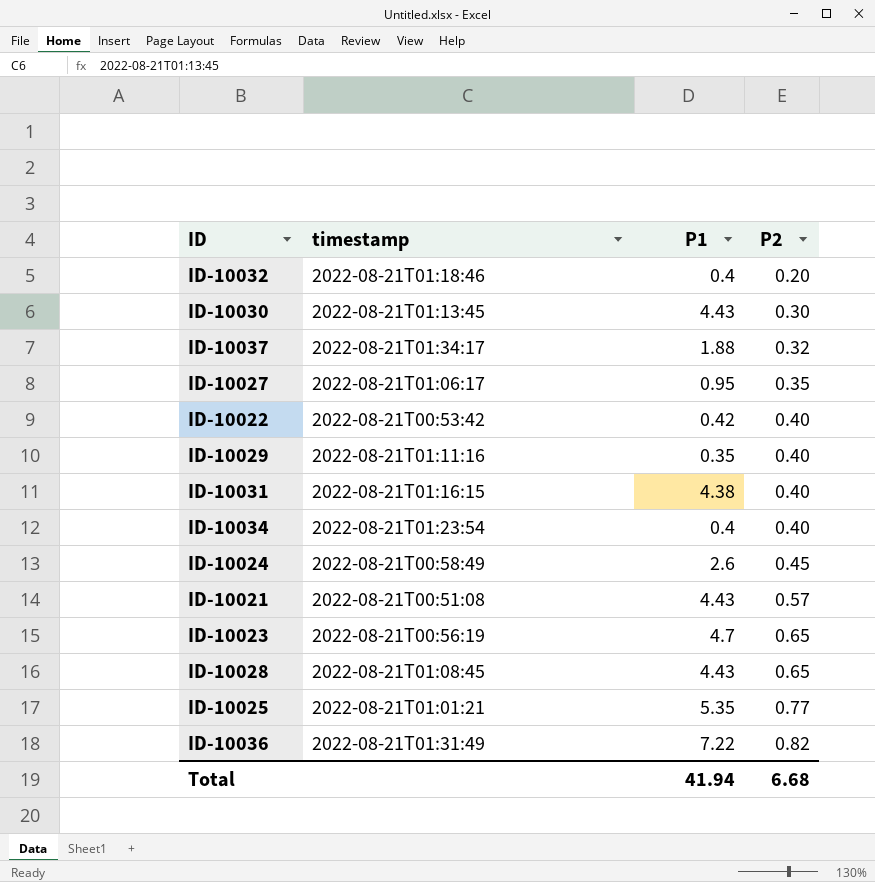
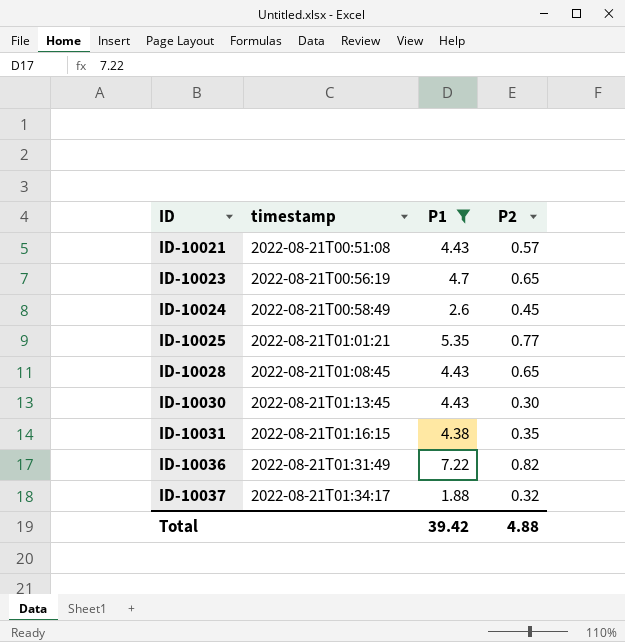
filter: none -> P1 >= 1.88
row order: P2 ascending -> ID ascending
ID-10031 | P2: 0.40 -> 0.35
Total | P1: 41.94 -> 39.42
Total | P2: 6.68 -> 4.88

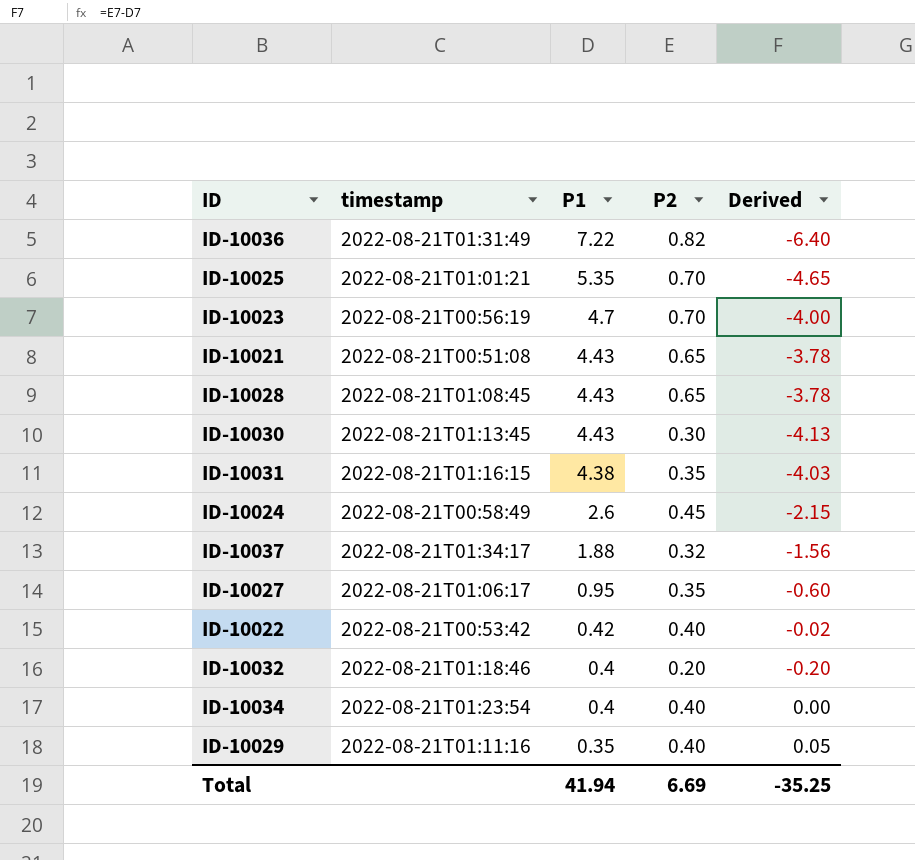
filter: P1 >= 1.88 -> none
row order: ID ascending -> P1 descending
column Derived | formula: none -> [P2] - [P1]
ID-10025 | P2: 0.77 -> 0.70
ID-10023 | P2: 0.65 -> 0.70
ID-10021 | P2: 0.57 -> 0.65
Total | P1: 39.42 -> 41.94
Total | P2: 4.88 -> 6.69

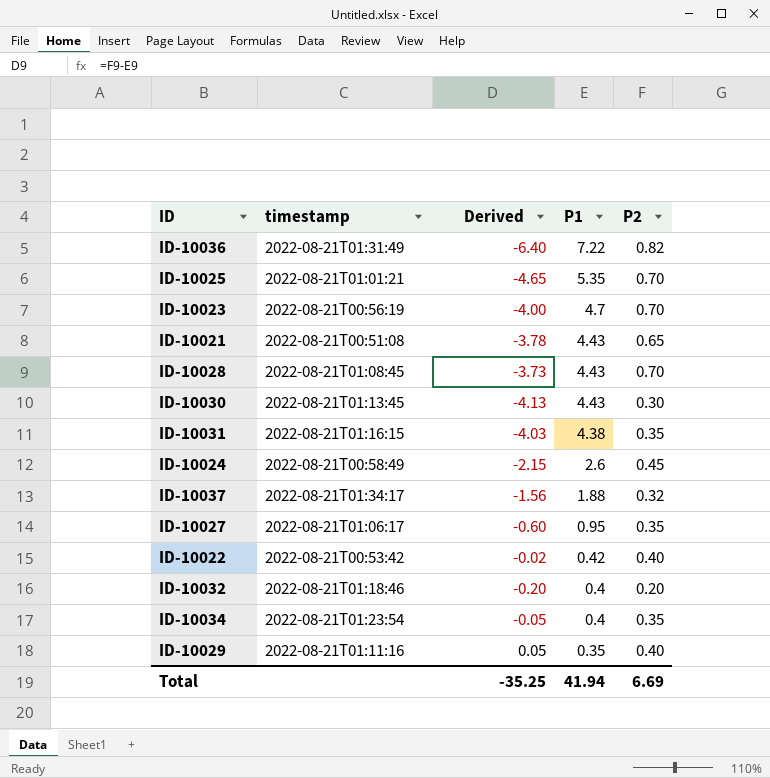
column Derived | position: 5 -> 3
ID-10028 | Derived: -3.78 -> -3.73
ID-10028 | P2: 0.65 -> 0.70
ID-10034 | Derived: 0.00 -> -0.05
ID-10034 | P2: 0.40 -> 0.35

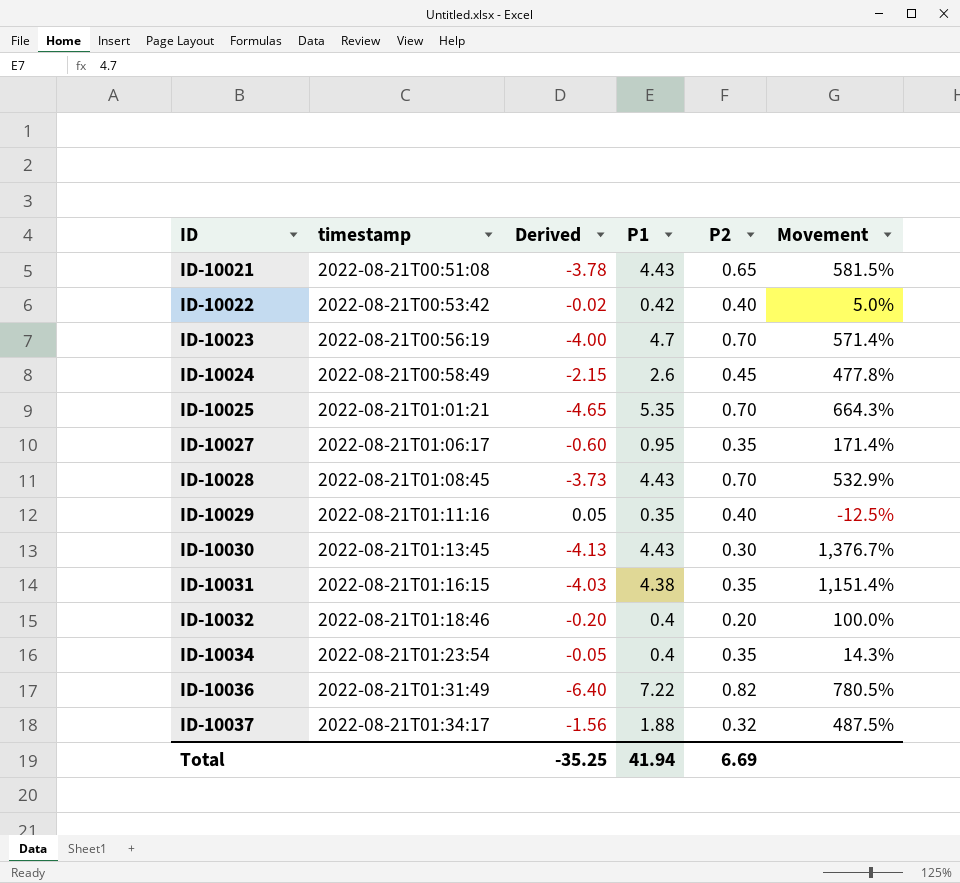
row order: P1 descending -> ID ascending
column Movement | formula: none -> ([P1] - [P2]) / [P2]

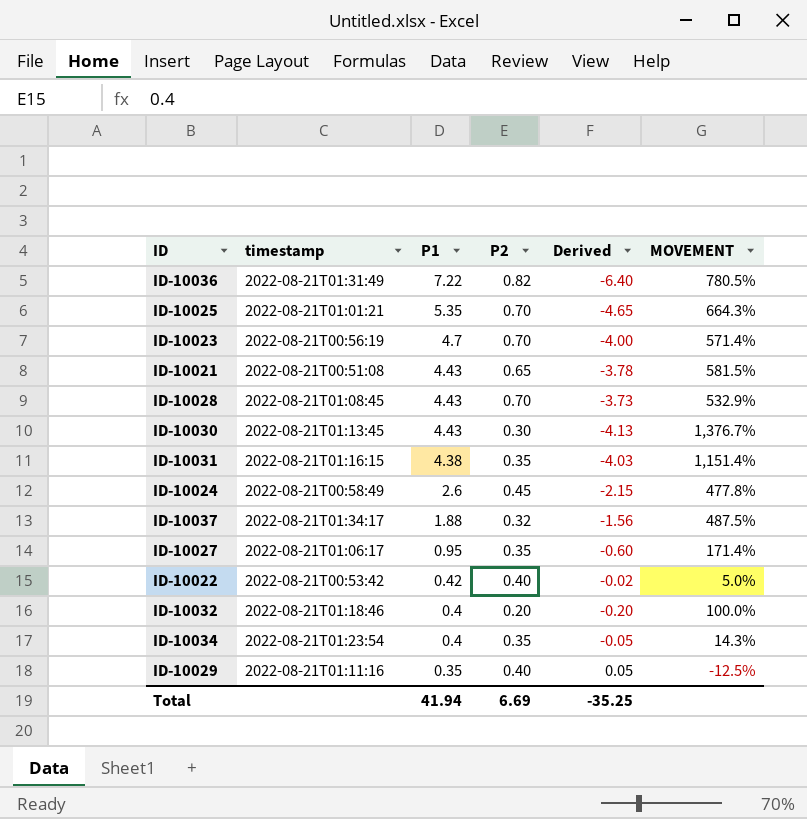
row order: ID ascending -> P1 descending
column Derived | position: 3 -> 5
column name: Movement -> MOVEMENT

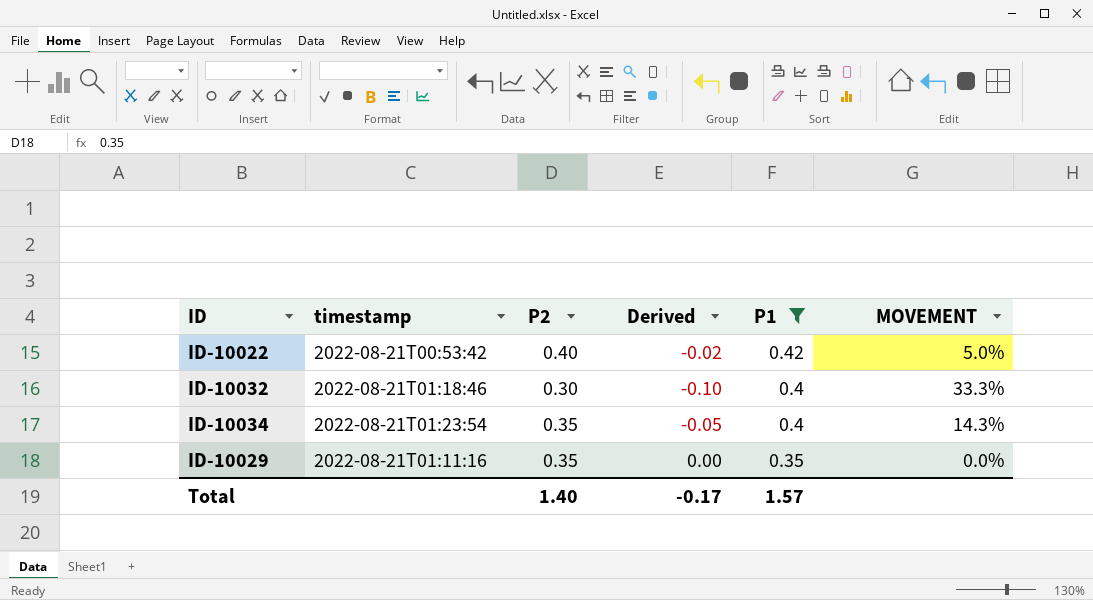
filter: none -> P1 <= 0.42
column P1 | position: 3 -> 5
ID-10032 | P2: 0.20 -> 0.30
ID-10032 | Derived: -0.20 -> -0.10
ID-10032 | MOVEMENT: 100.0% -> 33.3%
ID-10029 | P2: 0.40 -> 0.35
ID-10029 | Derived: 0.05 -> 0.00
ID-10029 | MOVEMENT: -12.5% -> 0.0%
Total | P2: 6.69 -> 1.40
Total | Derived: -35.25 -> -0.17
Total | P1: 41.94 -> 1.57

